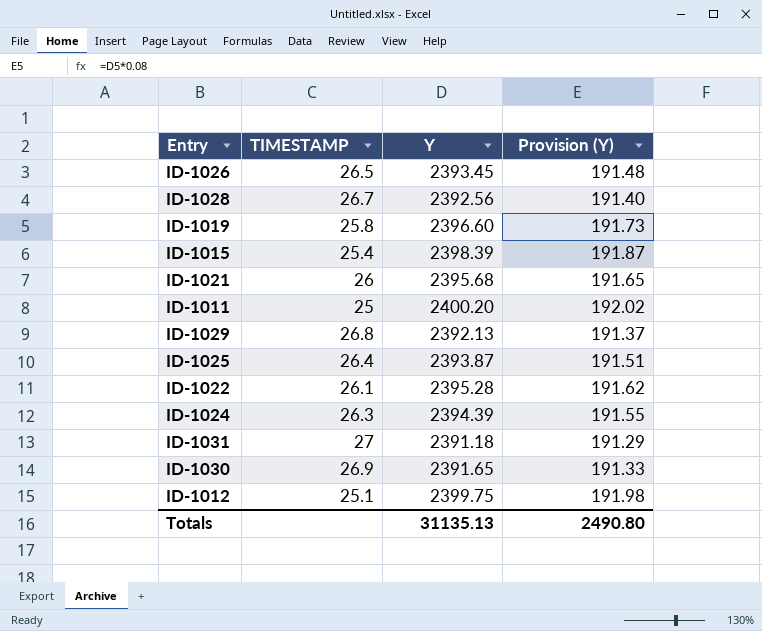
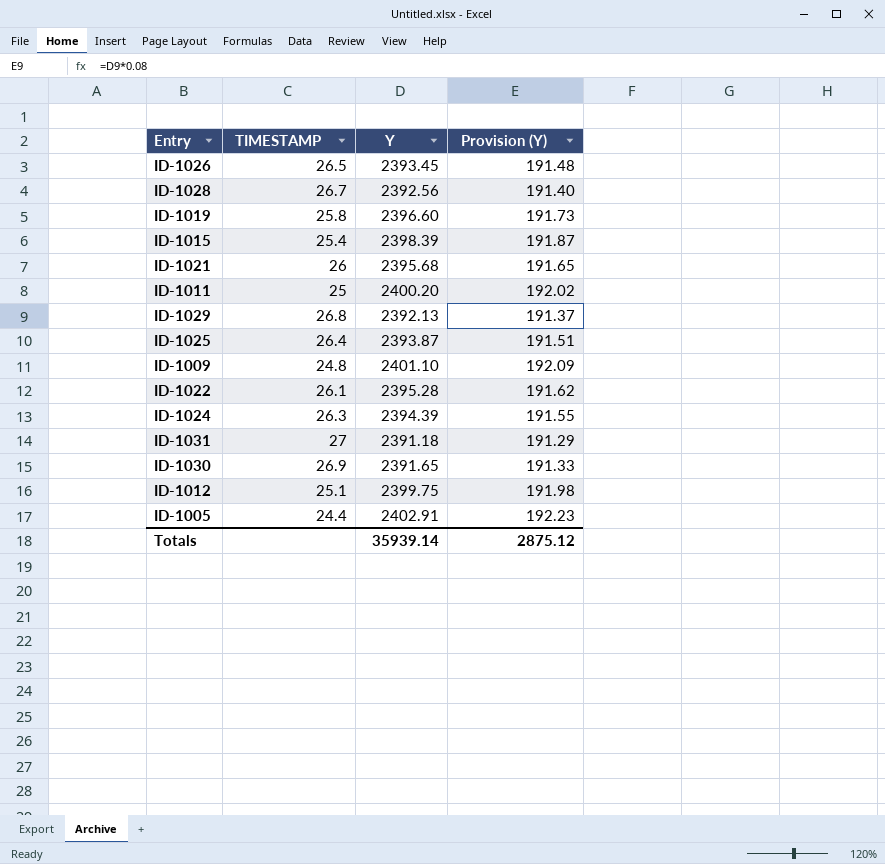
row ID-1009: none -> 24.8 | 2401.10 | 192.09
row ID-1005: none -> 24.4 | 2402.91 | 192.23
Totals | Y: 31135.13 -> 35939.14
Totals | Provision (Y): 2490.80 -> 2875.12

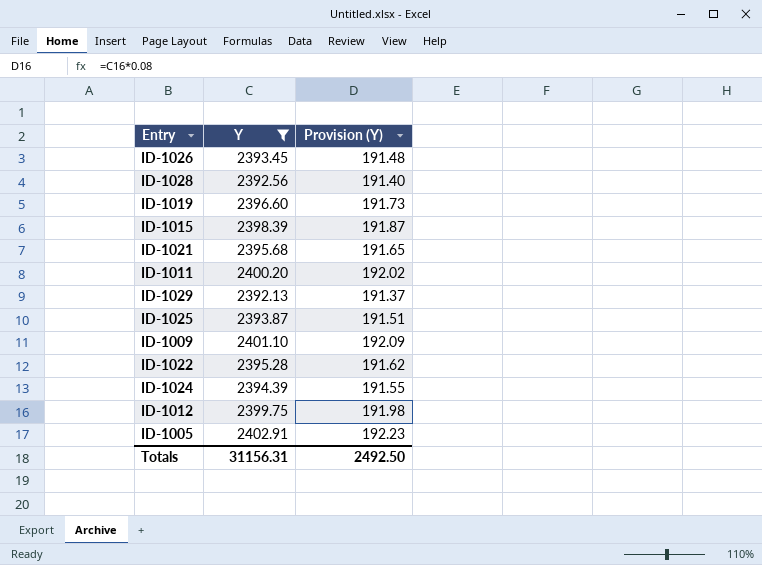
filter: none -> Y >= 2392.13
column TIMESTAMP | position: 2 -> none
Totals | Y: 35939.14 -> 31156.31
Totals | Provision (Y): 2875.12 -> 2492.50

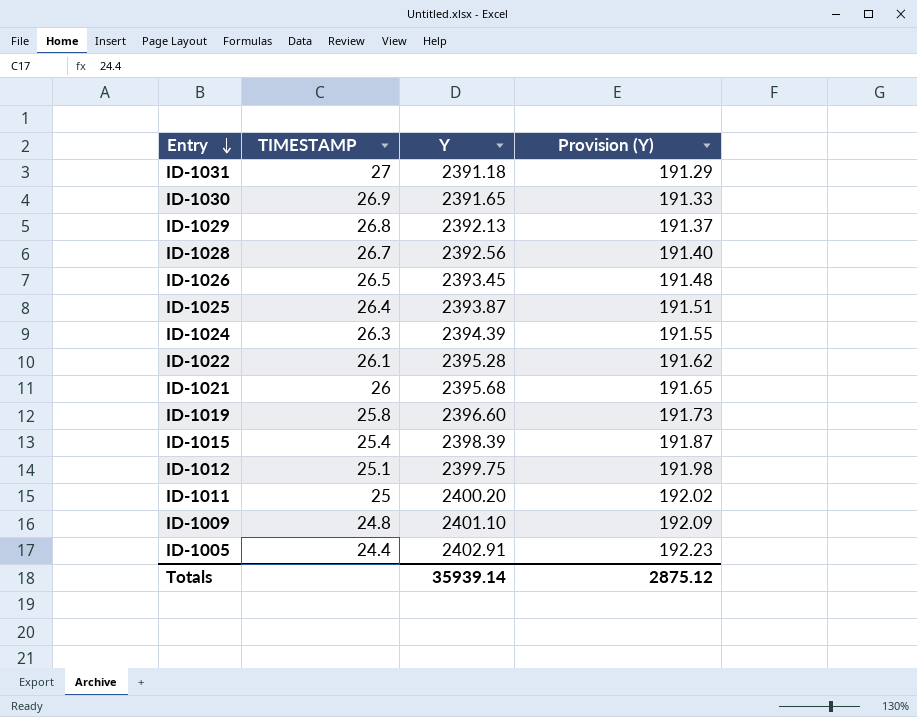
filter: Y >= 2392.13 -> none
row order: none -> Entry descending
column TIMESTAMP | position: none -> 2
Totals | Y: 31156.31 -> 35939.14
Totals | Provision (Y): 2492.50 -> 2875.12

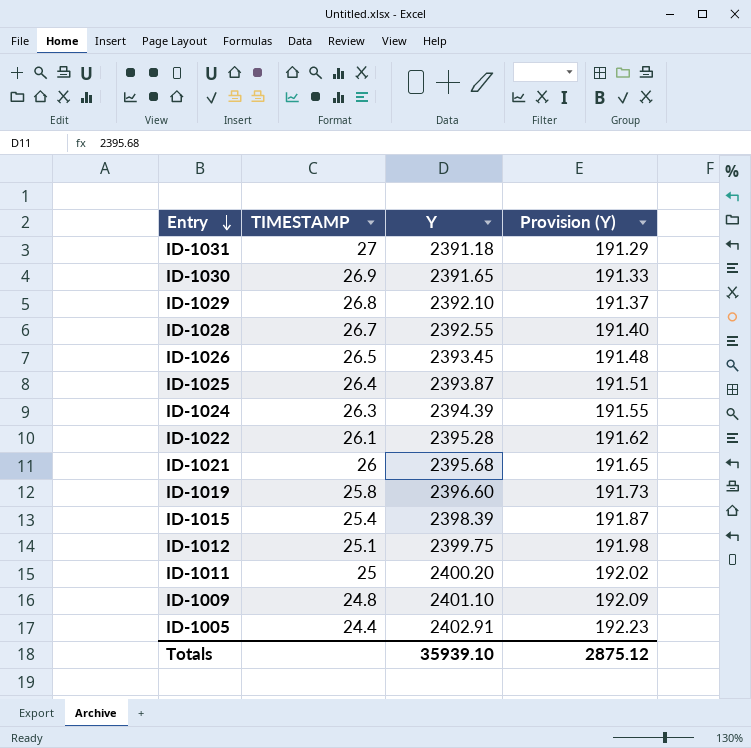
ID-1029 | Y: 2392.13 -> 2392.10
ID-1028 | Y: 2392.56 -> 2392.55
Totals | Y: 35939.14 -> 35939.10

